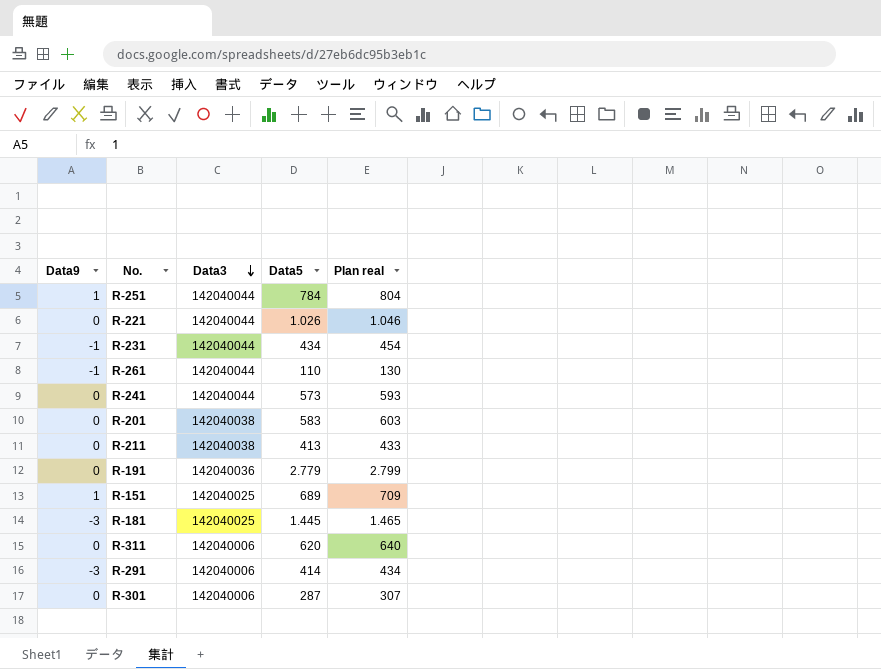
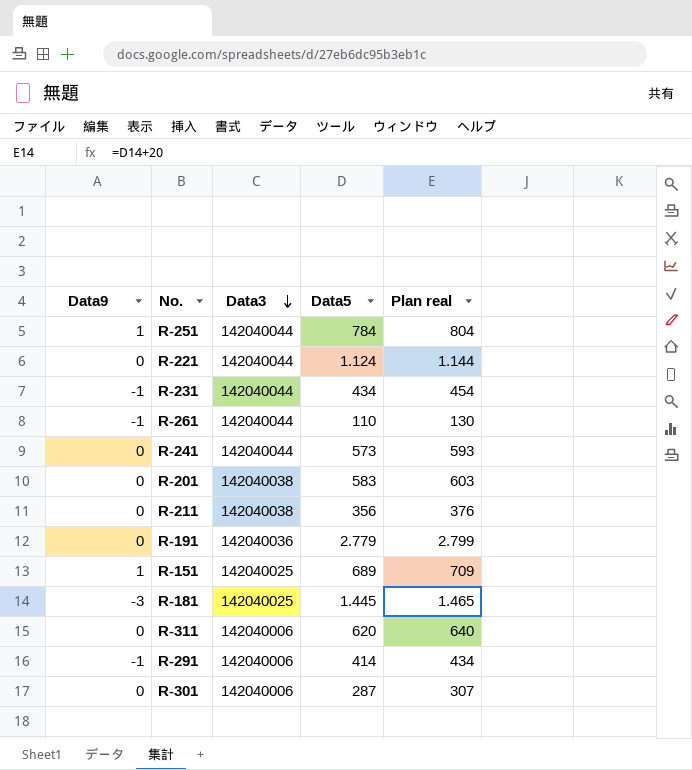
R-221 | Data5: 1.026 -> 1.124
R-221 | Plan real: 1.046 -> 1.144
R-211 | Data5: 413 -> 356
R-211 | Plan real: 433 -> 376
R-291 | Data9: -3 -> -1

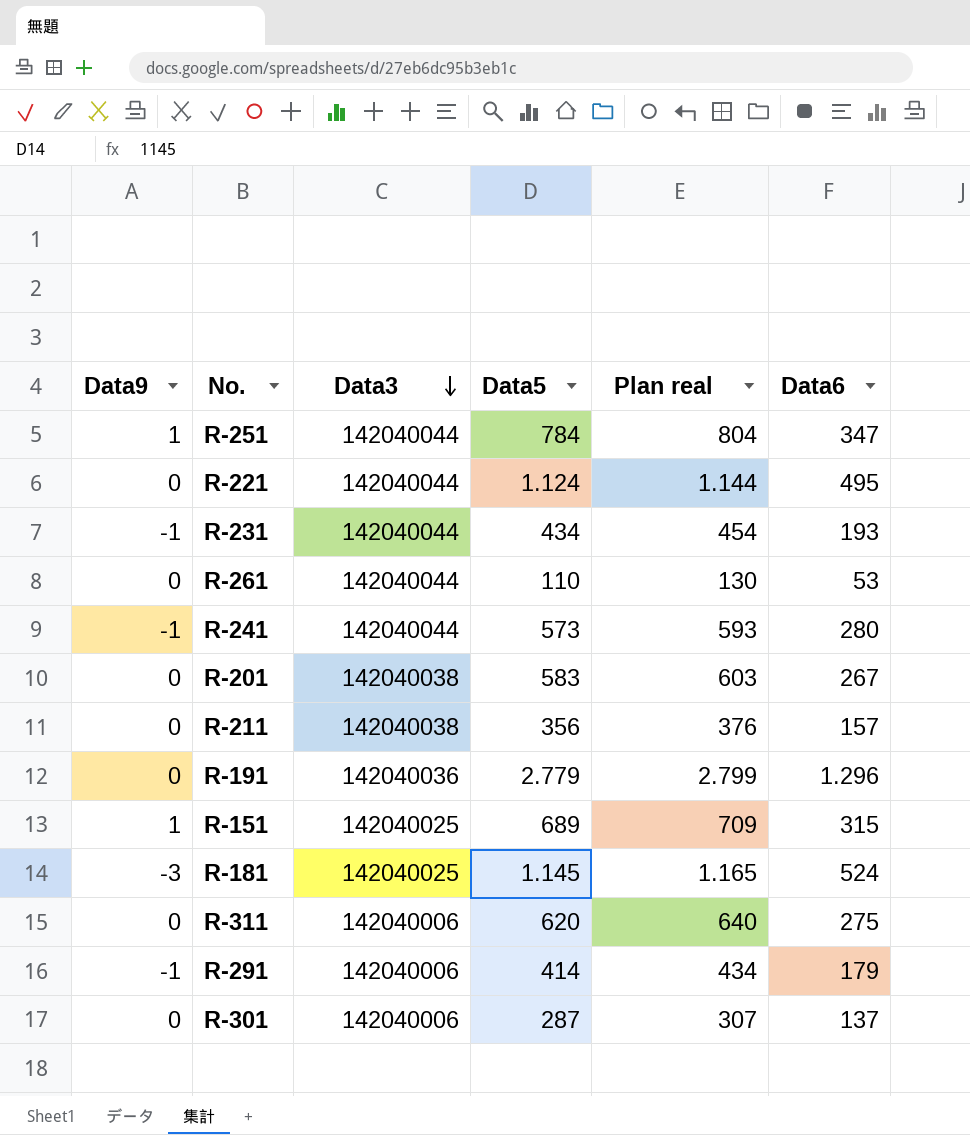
column Data6 | position: none -> 6
R-261 | Data9: -1 -> 0
R-241 | Data9: 0 -> -1
R-181 | Data5: 1.445 -> 1.145
R-181 | Plan real: 1.465 -> 1.165

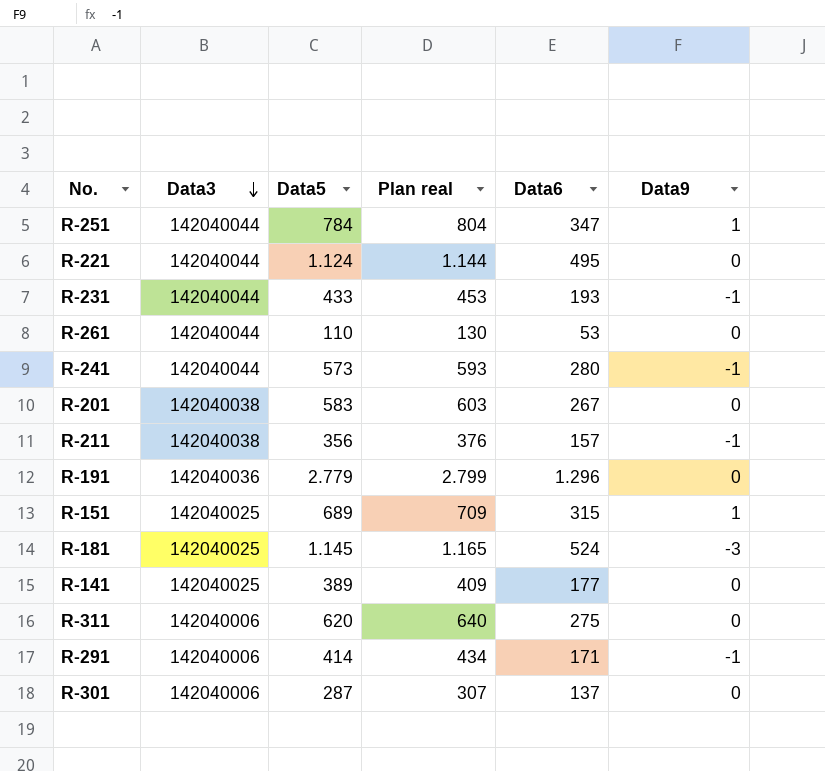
column Data9 | position: 1 -> 6
R-231 | Data5: 434 -> 433
R-231 | Plan real: 454 -> 453
R-211 | Data9: 0 -> -1
row R-141: none -> 142040025 | 389 | 409 | 177 | 0
R-291 | Data6: 179 -> 171

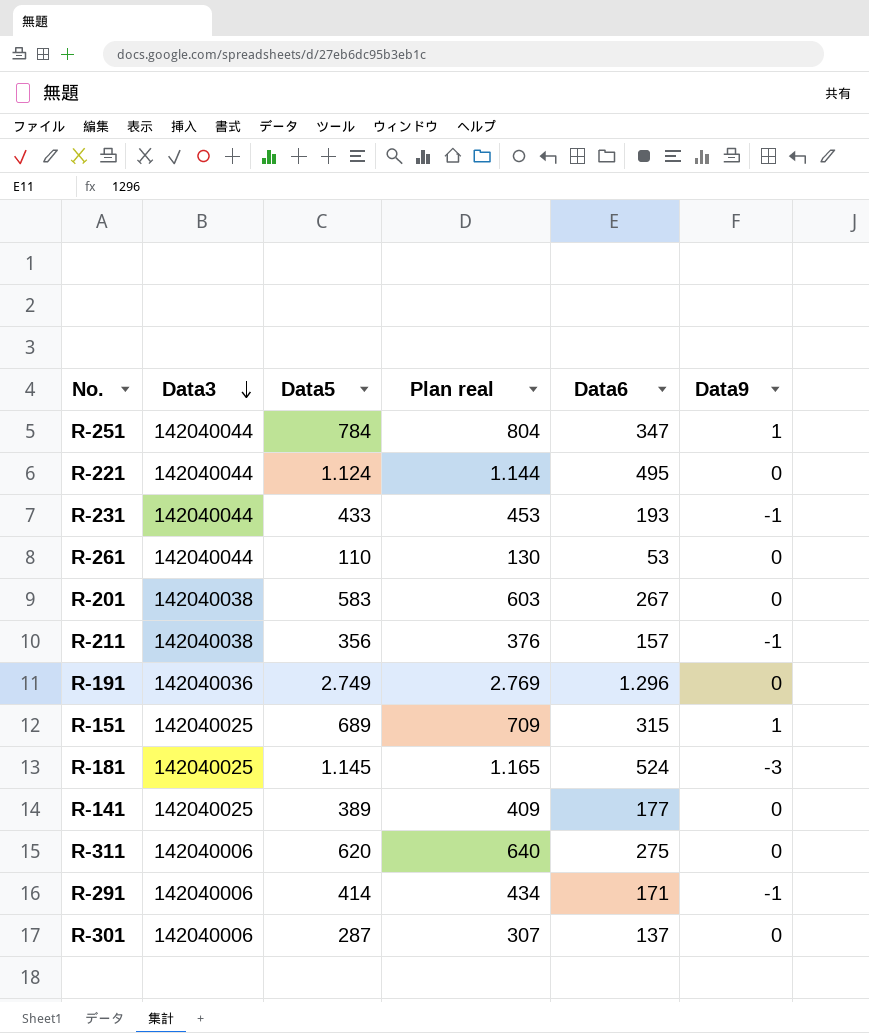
row R-241: 142040044 | 573 | 593 | 280 | -1 -> none
R-191 | Data5: 2.779 -> 2.749
R-191 | Plan real: 2.799 -> 2.769

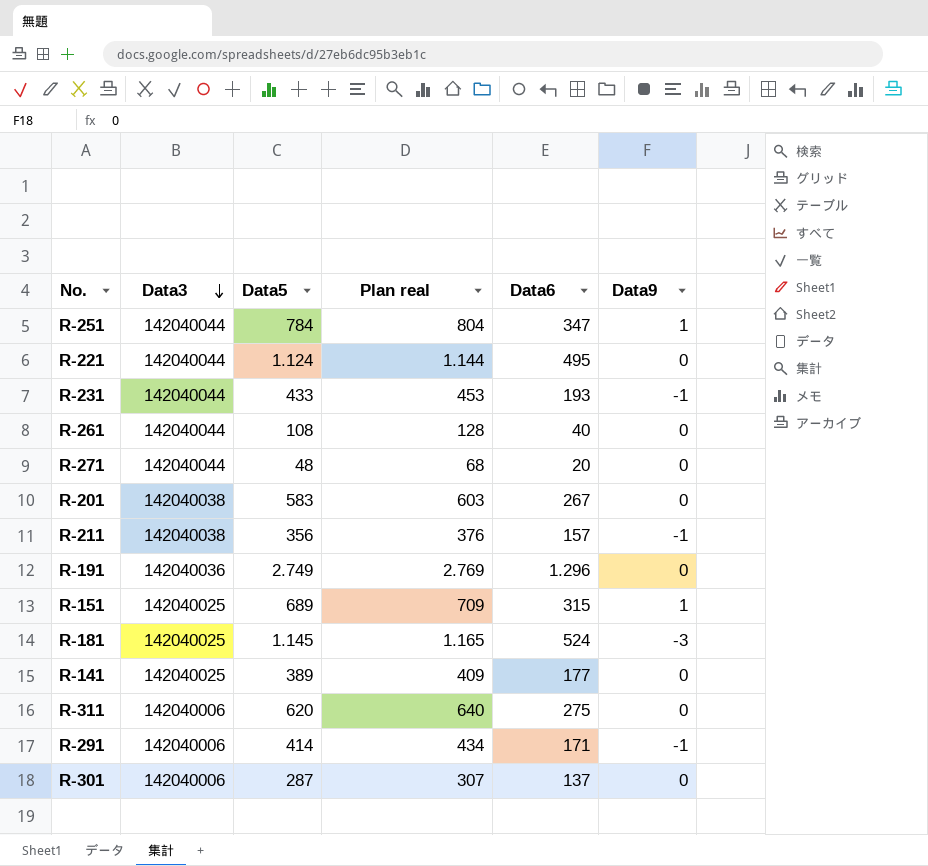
R-261 | Data5: 110 -> 108
R-261 | Plan real: 130 -> 128
R-261 | Data6: 53 -> 40
row R-271: none -> 142040044 | 48 | 68 | 20 | 0

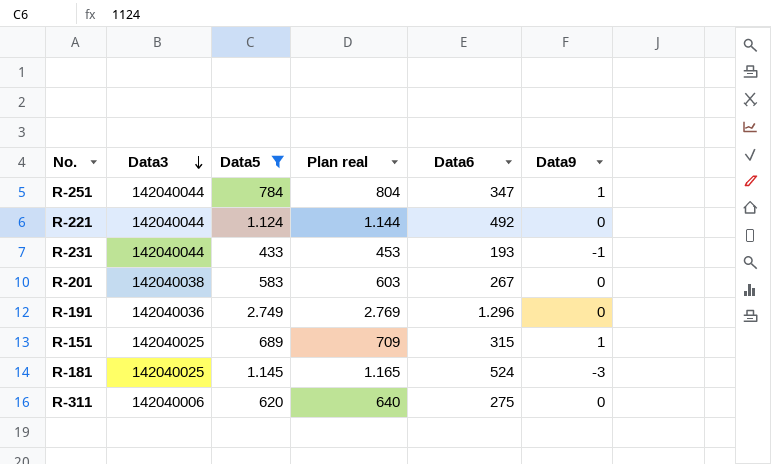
filter: none -> Data5 >= 433
R-221 | Data6: 495 -> 492

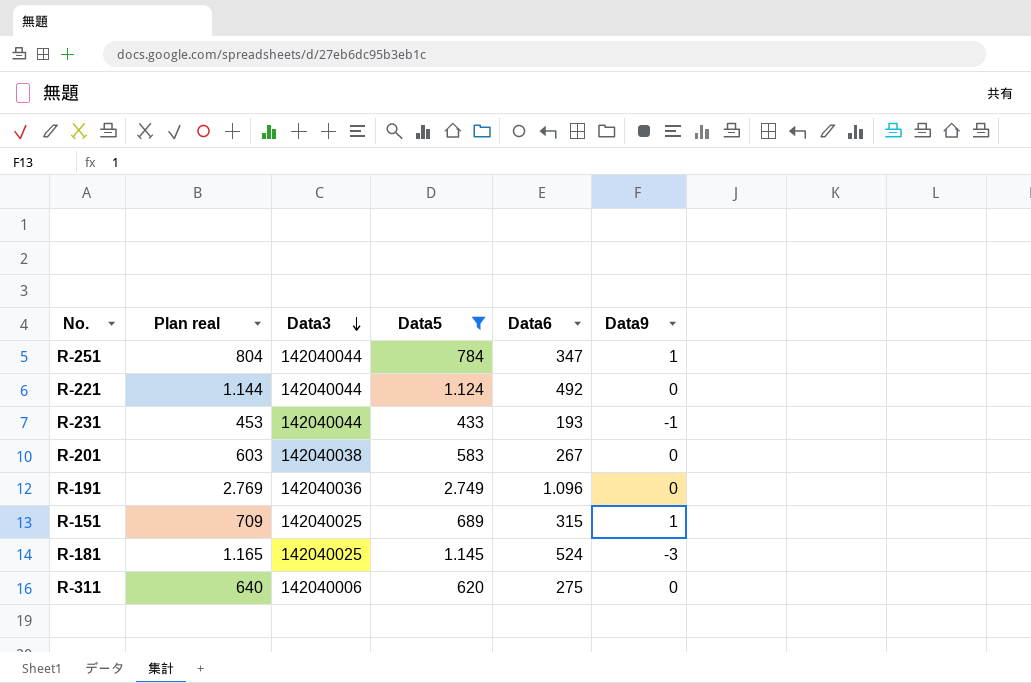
column Plan real | position: 4 -> 2
R-191 | Data6: 1.296 -> 1.096

